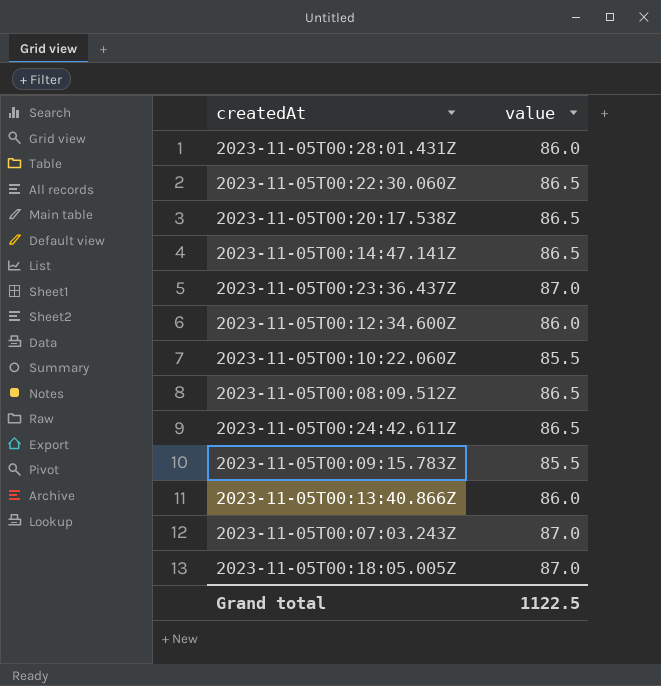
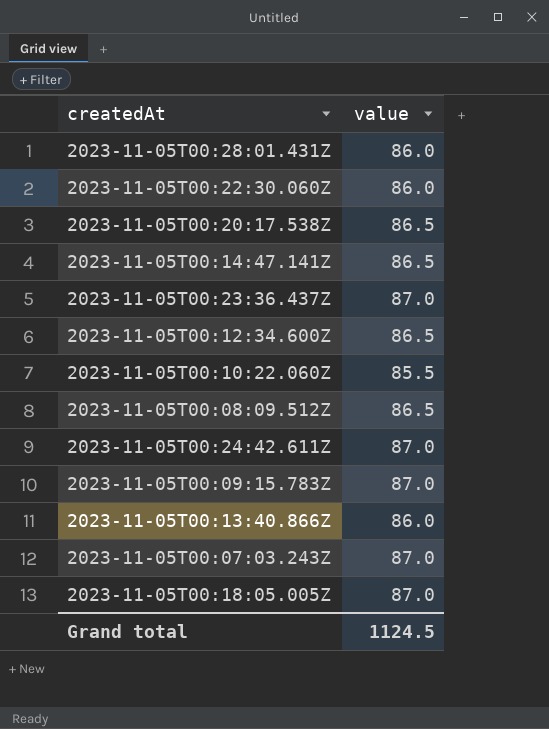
2023-11-05T00:22:30.060Z | value: 86.5 -> 86.0
2023-11-05T00:12:34.600Z | value: 86.0 -> 86.5
2023-11-05T00:24:42.611Z | value: 86.5 -> 87.0
2023-11-05T00:09:15.783Z | value: 85.5 -> 87.0
Grand total | value: 1122.5 -> 1124.5

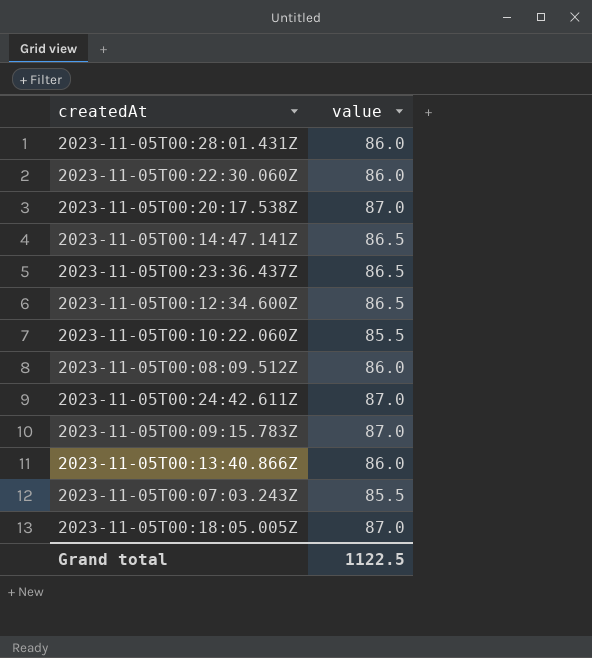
2023-11-05T00:20:17.538Z | value: 86.5 -> 87.0
2023-11-05T00:23:36.437Z | value: 87.0 -> 86.5
2023-11-05T00:08:09.512Z | value: 86.5 -> 86.0
2023-11-05T00:07:03.243Z | value: 87.0 -> 85.5
Grand total | value: 1124.5 -> 1122.5

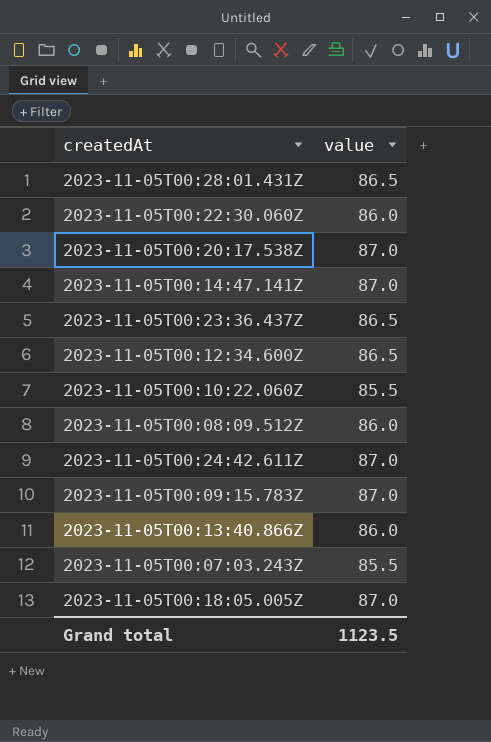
2023-11-05T00:28:01.431Z | value: 86.0 -> 86.5
2023-11-05T00:14:47.141Z | value: 86.5 -> 87.0
Grand total | value: 1122.5 -> 1123.5

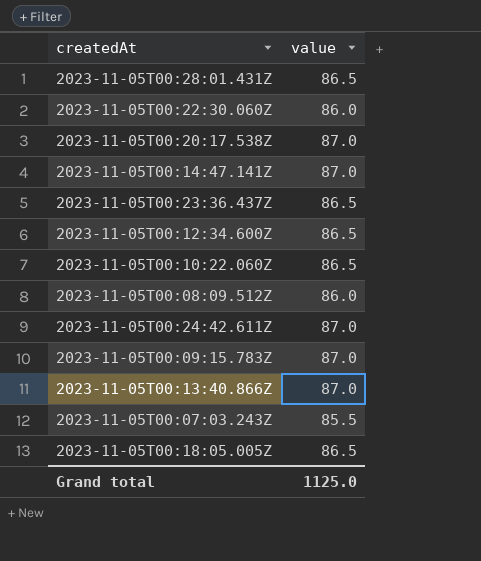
2023-11-05T00:10:22.060Z | value: 85.5 -> 86.5
2023-11-05T00:13:40.866Z | value: 86.0 -> 87.0
2023-11-05T00:18:05.005Z | value: 87.0 -> 86.5
Grand total | value: 1123.5 -> 1125.0

